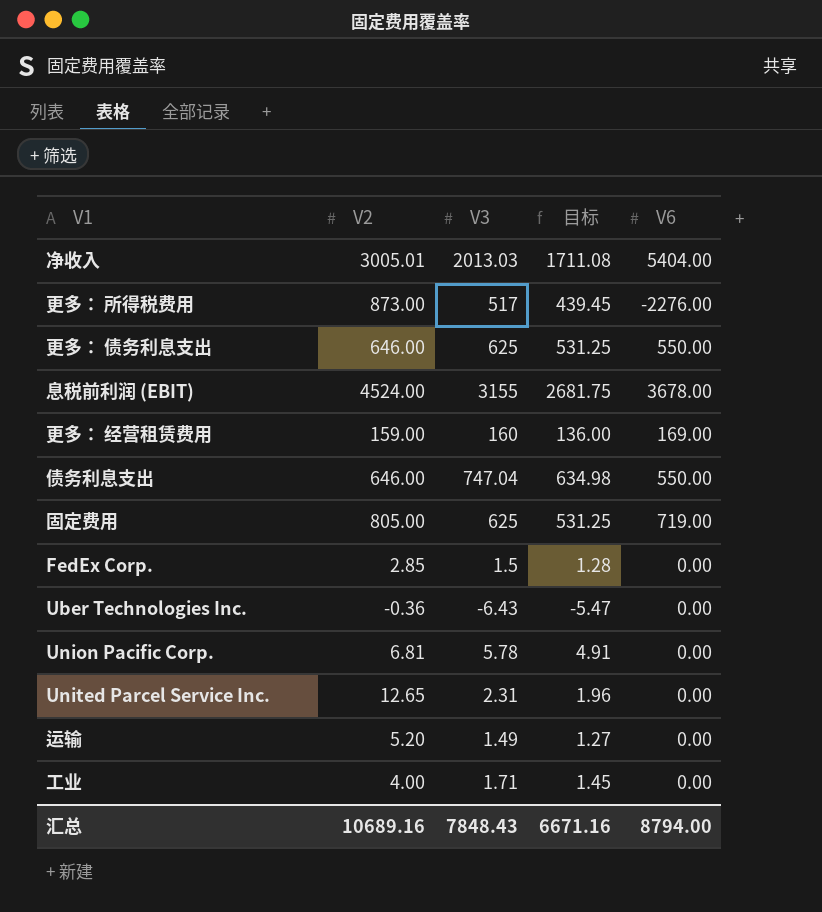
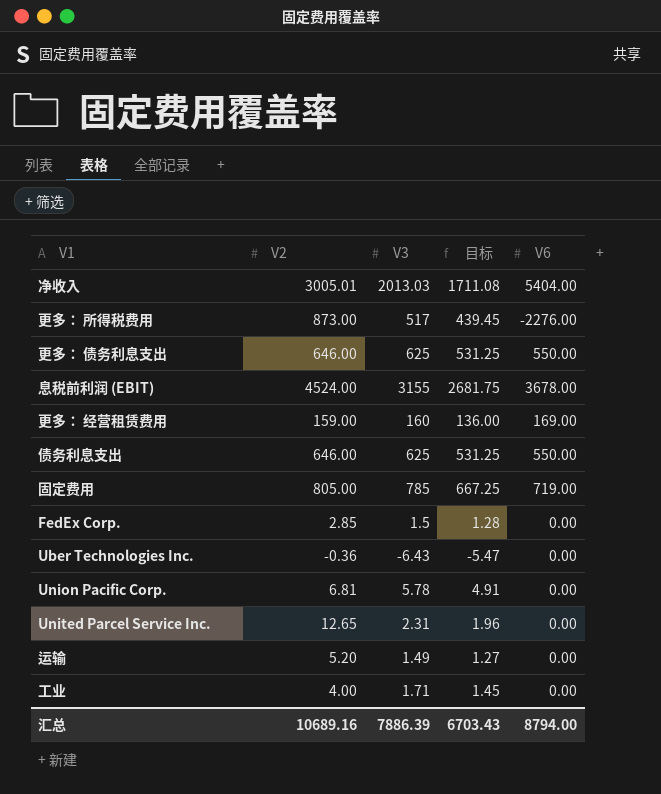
债务利息支出 | V3: 747.04 -> 625
债务利息支出 | 目标: 634.98 -> 531.25
固定费用 | V3: 625 -> 785
固定费用 | 目标: 531.25 -> 667.25
汇总 | V3: 7848.43 -> 7886.39
汇总 | 目标: 6671.16 -> 6703.43

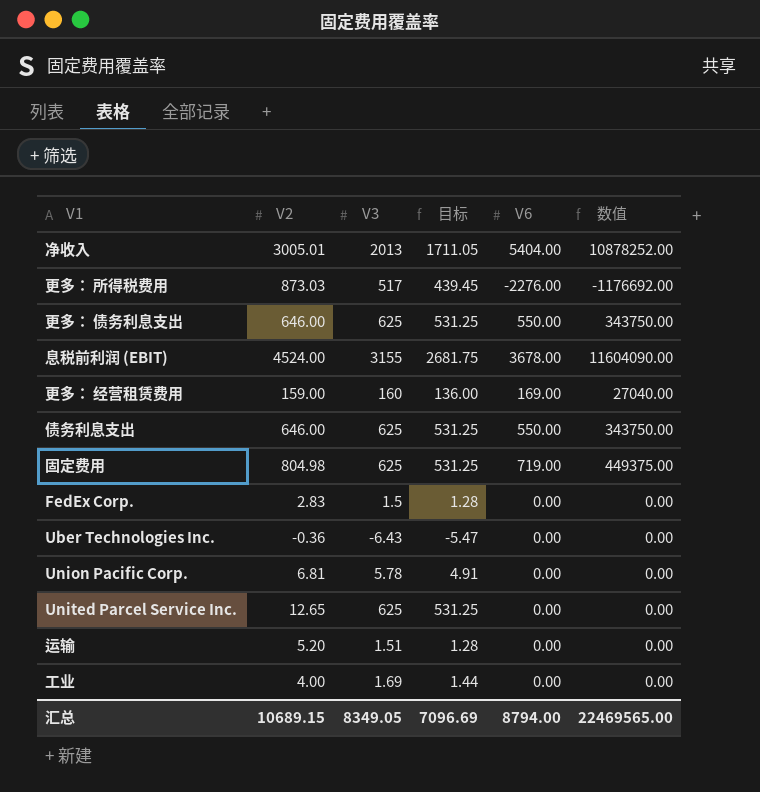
column 数值 | formula: none -> [V3] * [V6]
净收入 | V3: 2013.03 -> 2013
净收入 | 目标: 1711.08 -> 1711.05
更多： 所得税费用 | V2: 873.00 -> 873.03
固定费用 | V2: 805.00 -> 804.98
固定费用 | V3: 785 -> 625
固定费用 | 目标: 667.25 -> 531.25
FedEx Corp. | V2: 2.85 -> 2.83
United Parcel Service Inc. | V3: 2.31 -> 625
United Parcel Service Inc. | 目标: 1.96 -> 531.25
运输 | V3: 1.49 -> 1.51
运输 | 目标: 1.27 -> 1.28
工业 | V3: 1.71 -> 1.69
工业 | 目标: 1.45 -> 1.44
汇总 | V2: 10689.16 -> 10689.15
汇总 | V3: 7886.39 -> 8349.05
汇总 | 目标: 6703.43 -> 7096.69

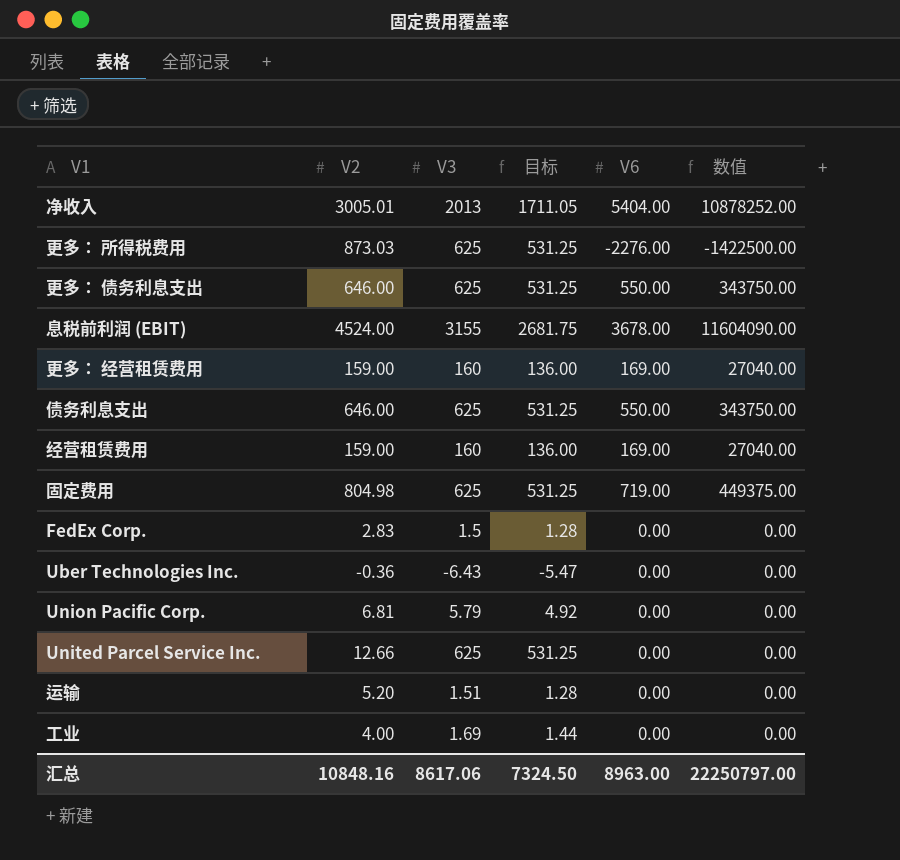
更多： 所得税费用 | V3: 517 -> 625
更多： 所得税费用 | 目标: 439.45 -> 531.25
更多： 所得税费用 | 数值: -1176692.00 -> -1422500.00
row 经营租赁费用: none -> 159.00 | 160 | 136.00 | 169.00 | 27040.00
Union Pacific Corp. | V3: 5.78 -> 5.79
Union Pacific Corp. | 目标: 4.91 -> 4.92
United Parcel Service Inc. | V2: 12.65 -> 12.66
汇总 | V2: 10689.15 -> 10848.16
汇总 | V3: 8349.05 -> 8617.06
汇总 | 目标: 7096.69 -> 7324.50
汇总 | V6: 8794.00 -> 8963.00
汇总 | 数值: 22469565.00 -> 22250797.00

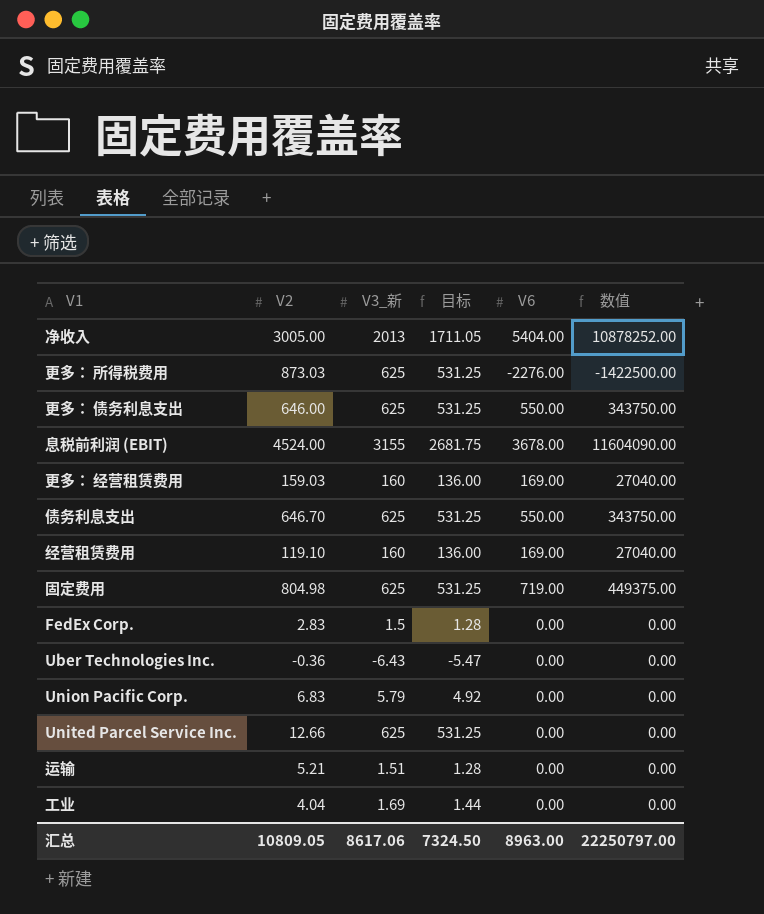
column name: V3 -> V3_新
净收入 | V2: 3005.01 -> 3005.00
更多： 经营租赁费用 | V2: 159.00 -> 159.03
债务利息支出 | V2: 646.00 -> 646.70
经营租赁费用 | V2: 159.00 -> 119.10
Union Pacific Corp. | V2: 6.81 -> 6.83
运输 | V2: 5.20 -> 5.21
工业 | V2: 4.00 -> 4.04
汇总 | V2: 10848.16 -> 10809.05

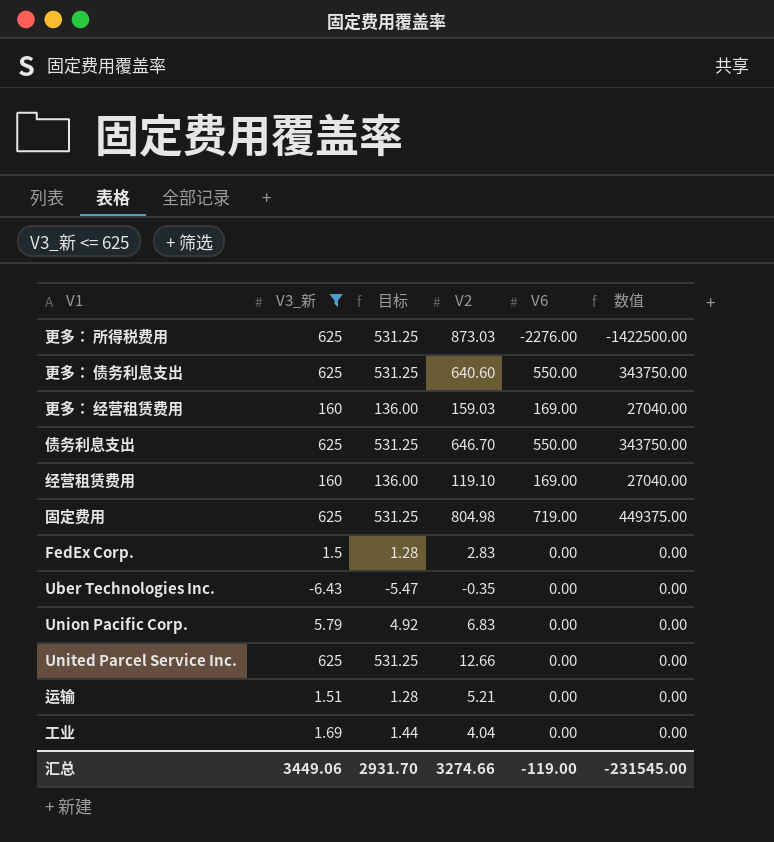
filter: none -> V3_新 <= 625
column V2 | position: 2 -> 4
更多： 债务利息支出 | V2: 646.00 -> 640.60
Uber Technologies Inc. | V2: -0.36 -> -0.35
汇总 | V3_新: 8617.06 -> 3449.06
汇总 | 目标: 7324.50 -> 2931.70
汇总 | V2: 10809.05 -> 3274.66
汇总 | V6: 8963.00 -> -119.00
汇总 | 数值: 22250797.00 -> -231545.00

